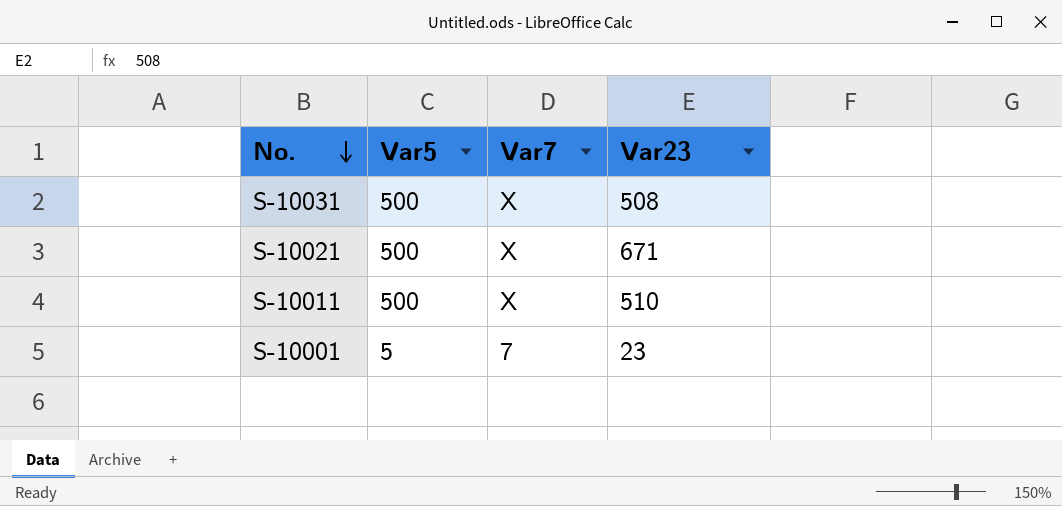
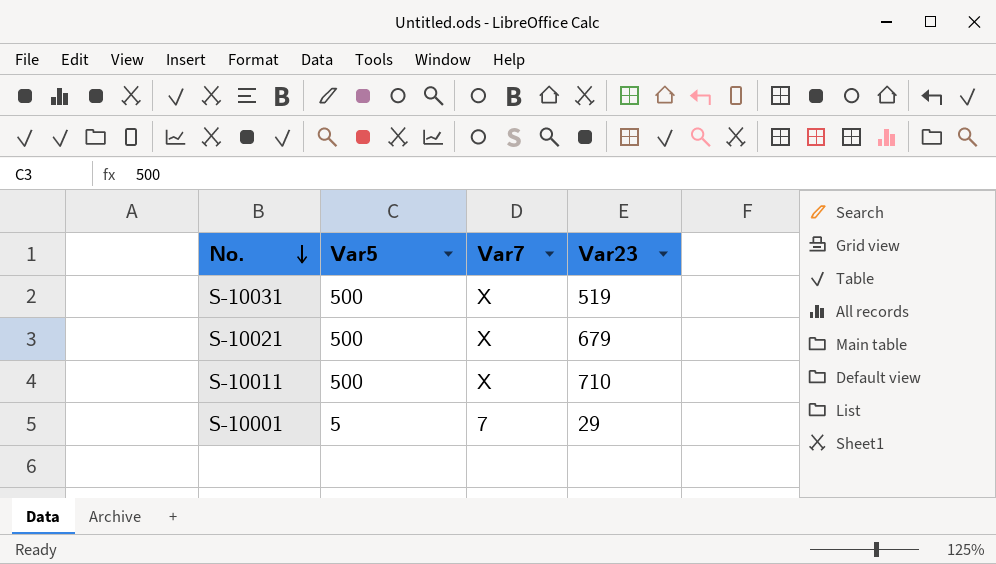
S-10031 | Var23: 508 -> 519
S-10021 | Var23: 671 -> 679
S-10011 | Var23: 510 -> 710
S-10001 | Var23: 23 -> 29

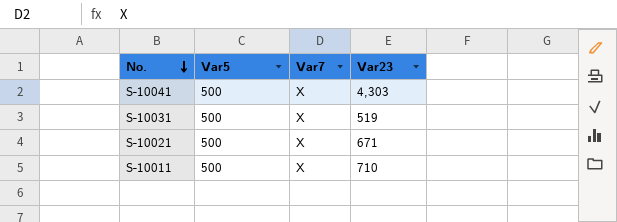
row S-10001: 5 | 7 | 29 -> none
row S-10041: none -> 500 | X | 4,303
S-10021 | Var23: 679 -> 671

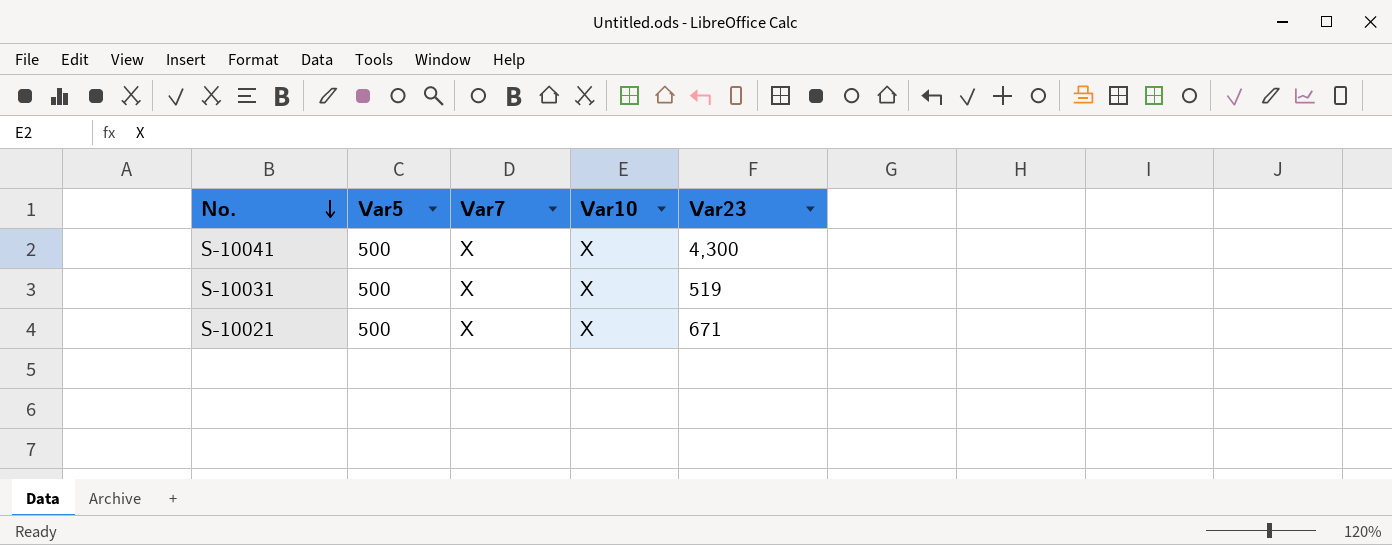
column Var10 | position: none -> 4
row S-10011: 500 | X | 710 -> none
S-10041 | Var23: 4,303 -> 4,300

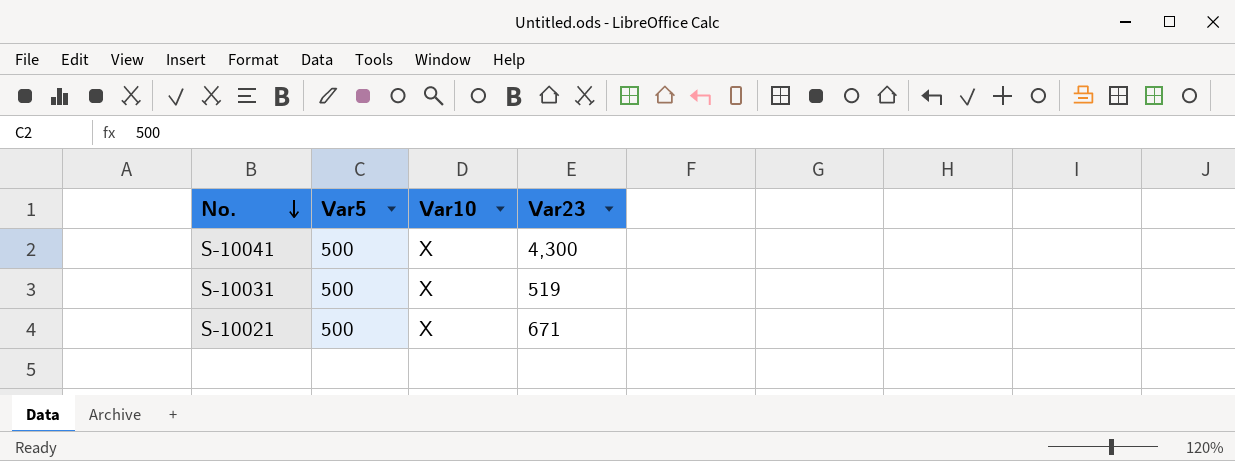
column Var7 | position: 3 -> none

